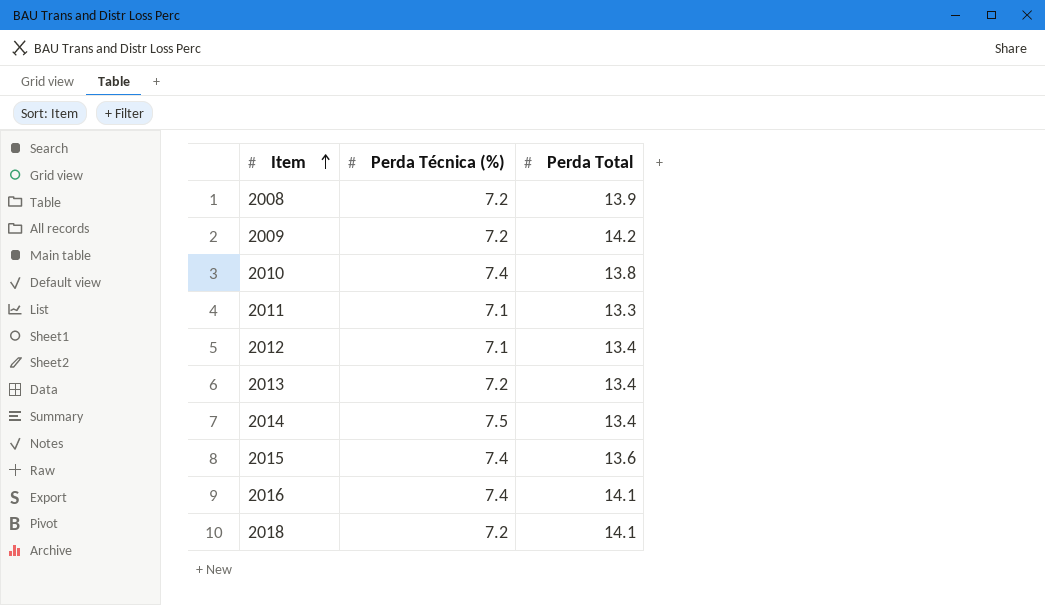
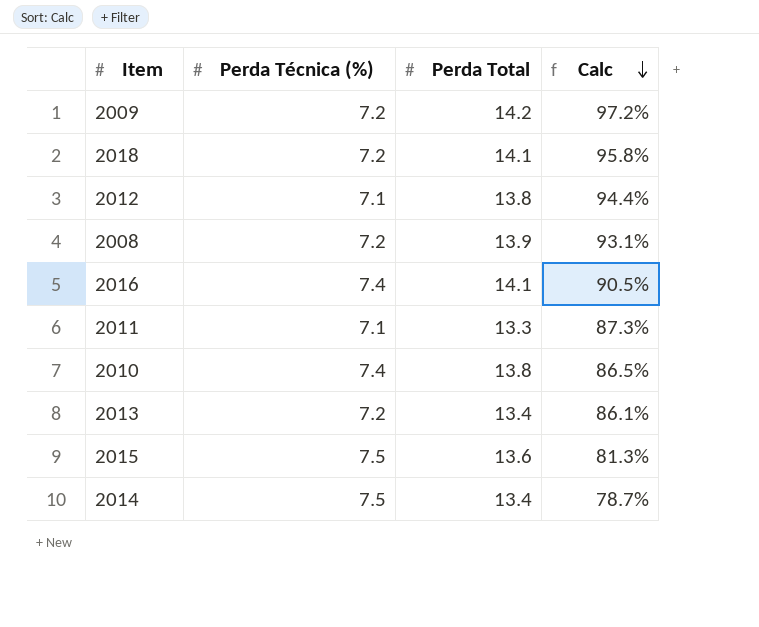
row order: Item ascending -> Calc descending
column Calc | formula: none -> ([Perda Total] - [Perda Técnica (%)]) / [Perda Técnica (%)]
2012 | Perda Total: 13.4 -> 13.8
2015 | Perda Técnica (%): 7.4 -> 7.5

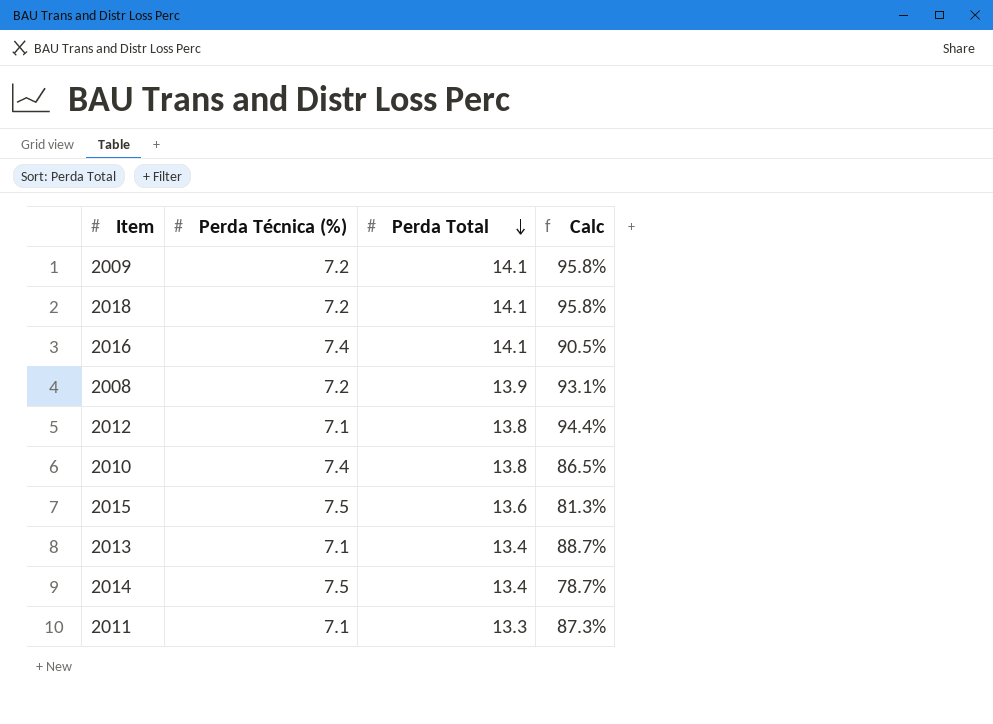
row order: Calc descending -> Perda Total descending
2009 | Perda Total: 14.2 -> 14.1
2009 | Calc: 97.2% -> 95.8%
2013 | Perda Técnica (%): 7.2 -> 7.1
2013 | Calc: 86.1% -> 88.7%

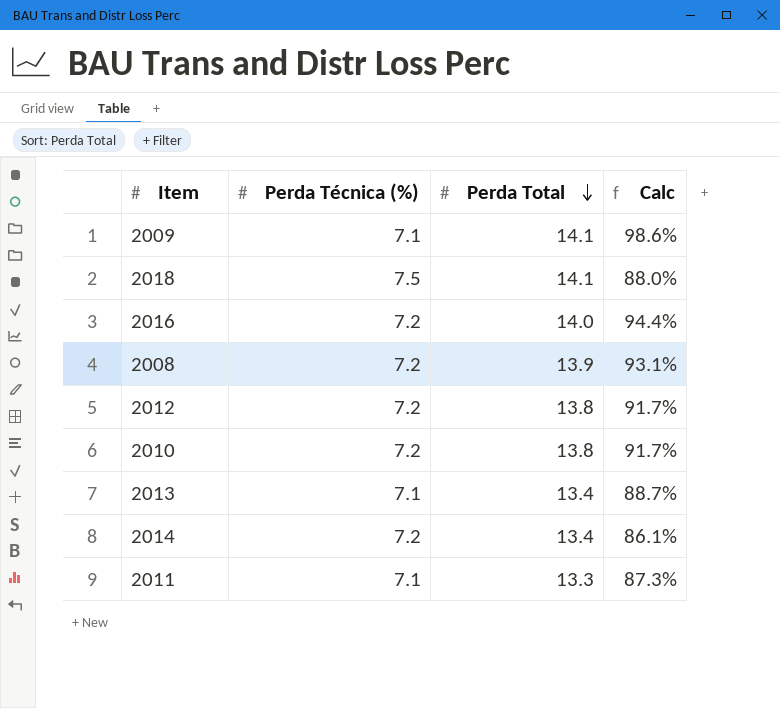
row 2015: 7.5 | 13.6 | 81.3% -> none
2009 | Perda Técnica (%): 7.2 -> 7.1
2009 | Calc: 95.8% -> 98.6%
2018 | Perda Técnica (%): 7.2 -> 7.5
2018 | Calc: 95.8% -> 88.0%
2016 | Perda Técnica (%): 7.4 -> 7.2
2016 | Perda Total: 14.1 -> 14.0
2016 | Calc: 90.5% -> 94.4%
2012 | Perda Técnica (%): 7.1 -> 7.2
2012 | Calc: 94.4% -> 91.7%
2010 | Perda Técnica (%): 7.4 -> 7.2
2010 | Calc: 86.5% -> 91.7%
2014 | Perda Técnica (%): 7.5 -> 7.2
2014 | Calc: 78.7% -> 86.1%

